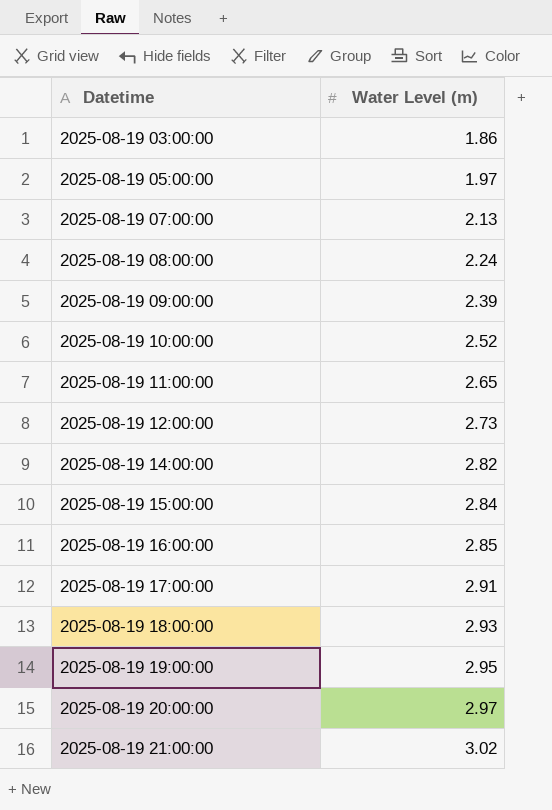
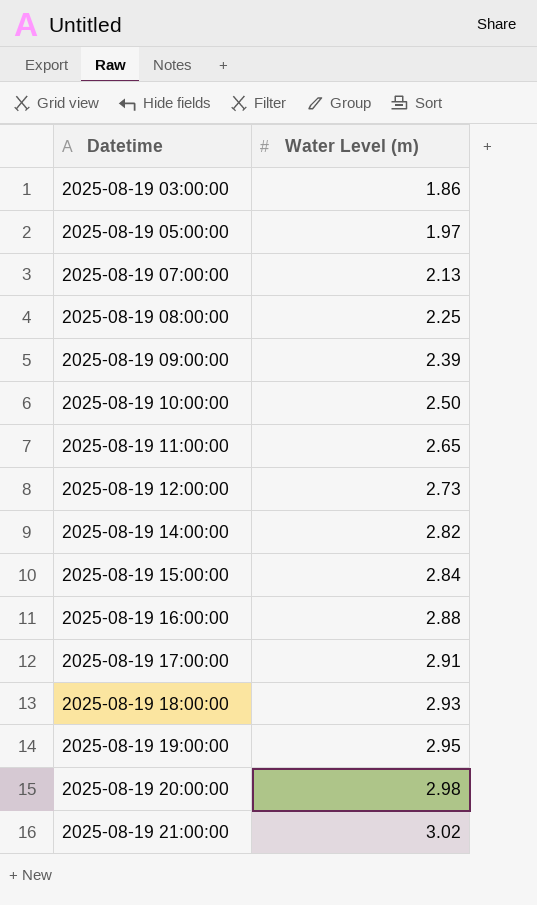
2025-08-19 08:00:00 | Water Level (m): 2.24 -> 2.25
2025-08-19 10:00:00 | Water Level (m): 2.52 -> 2.50
2025-08-19 16:00:00 | Water Level (m): 2.85 -> 2.88
2025-08-19 20:00:00 | Water Level (m): 2.97 -> 2.98

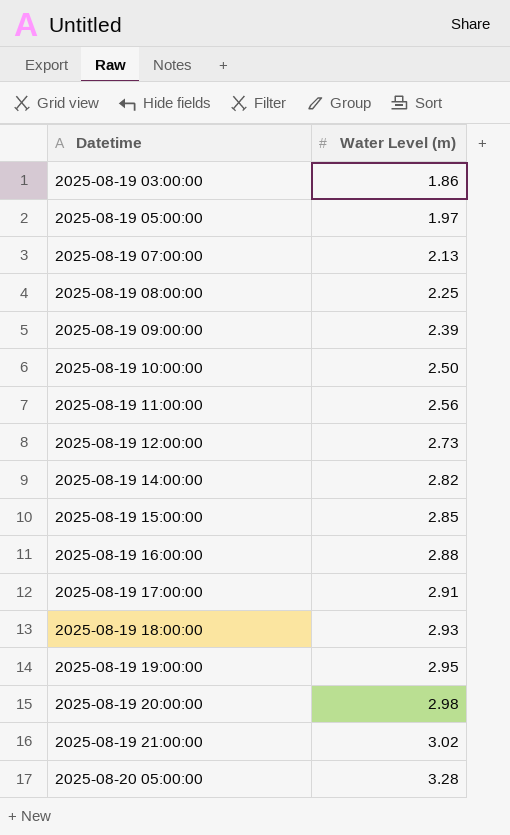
2025-08-19 11:00:00 | Water Level (m): 2.65 -> 2.56
2025-08-19 15:00:00 | Water Level (m): 2.84 -> 2.85
row 2025-08-20 05:00:00: none -> 3.28

